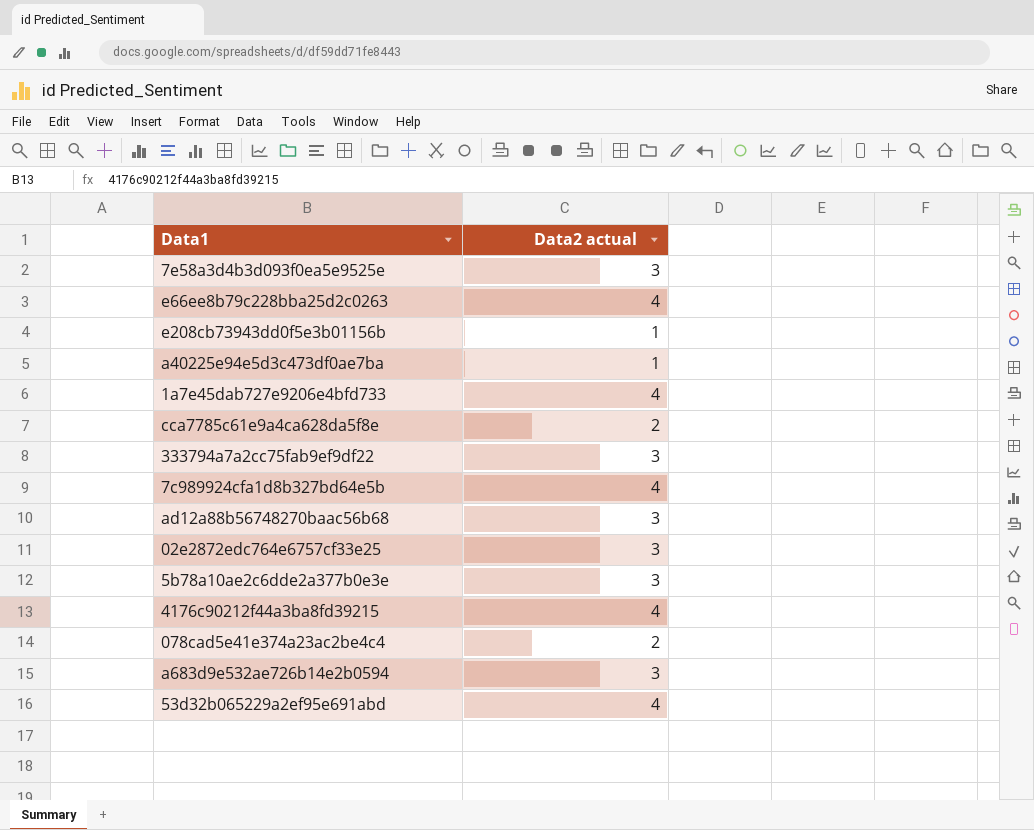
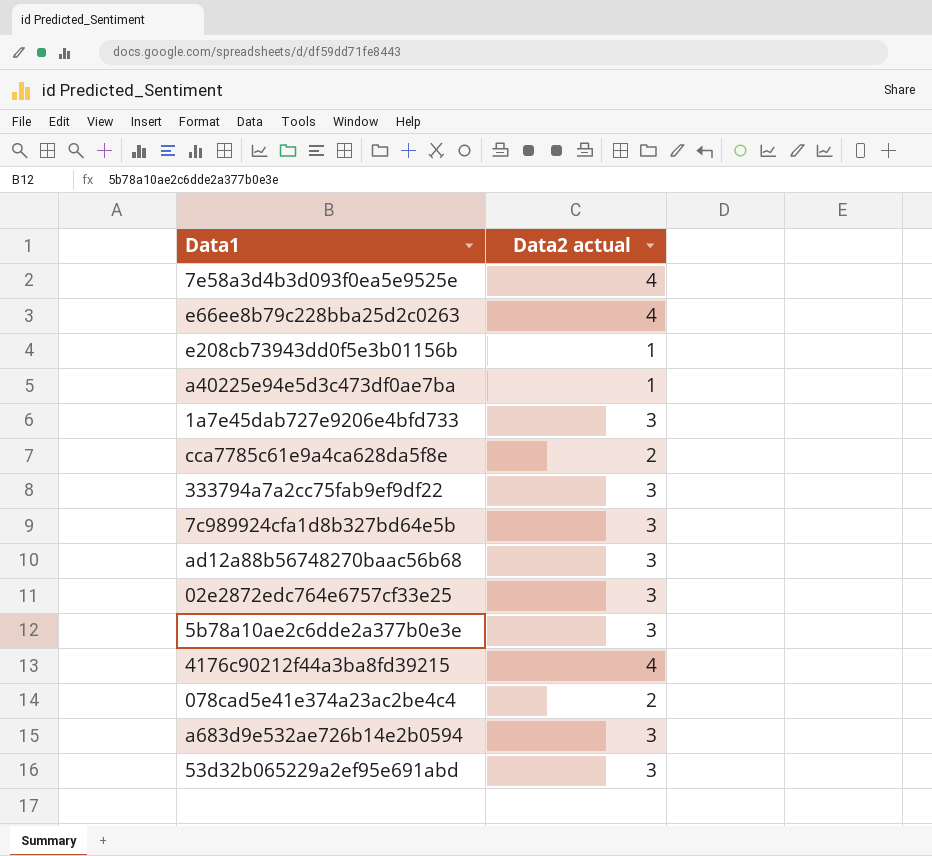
7e58a3d4b3d093f0ea5e9525e | Data2 actual: 3 -> 4
1a7e45dab727e9206e4bfd733 | Data2 actual: 4 -> 3
7c989924cfa1d8b327bd64e5b | Data2 actual: 4 -> 3
53d32b065229a2ef95e691abd | Data2 actual: 4 -> 3

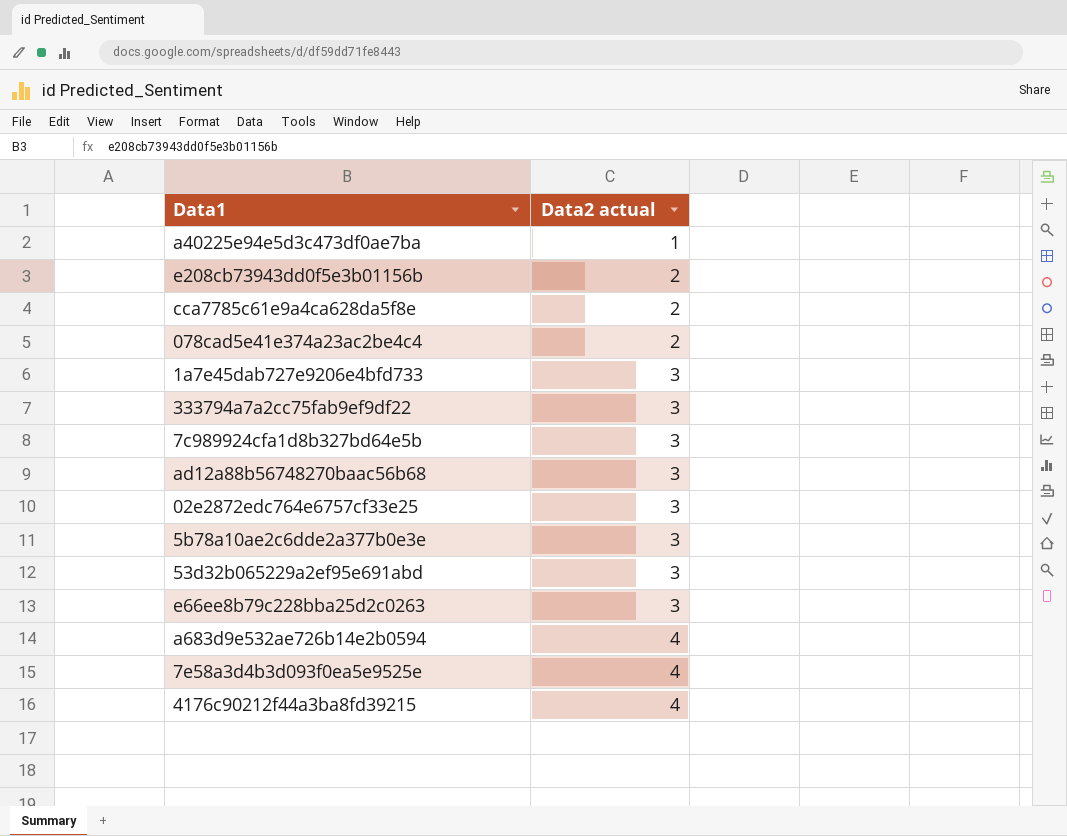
row order: none -> Data2 actual ascending
e208cb73943dd0f5e3b01156b | Data2 actual: 1 -> 2
e66ee8b79c228bba25d2c0263 | Data2 actual: 4 -> 3
a683d9e532ae726b14e2b0594 | Data2 actual: 3 -> 4

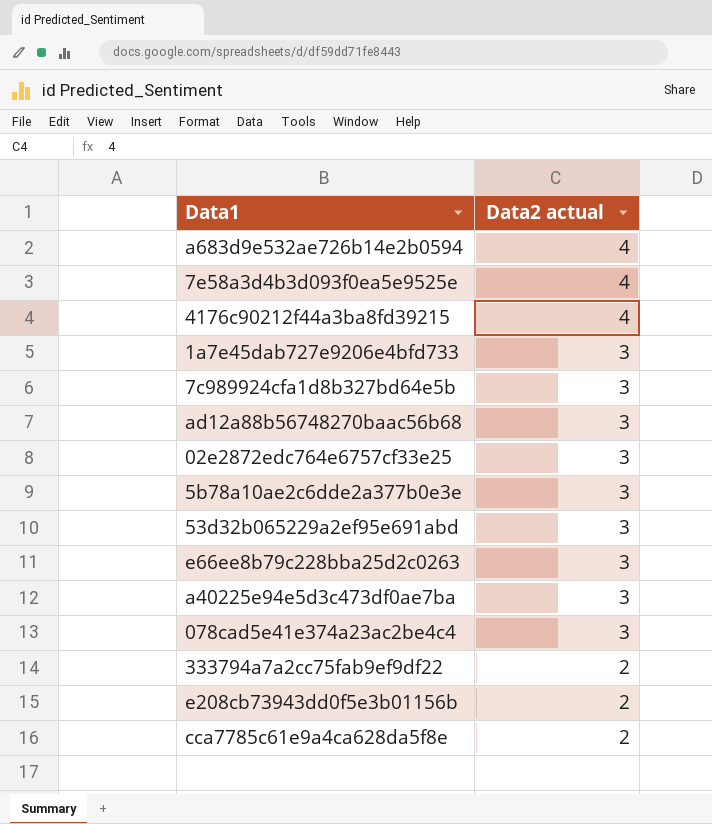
row order: Data2 actual ascending -> Data2 actual descending
a40225e94e5d3c473df0ae7ba | Data2 actual: 1 -> 3
078cad5e41e374a23ac2be4c4 | Data2 actual: 2 -> 3
333794a7a2cc75fab9ef9df22 | Data2 actual: 3 -> 2

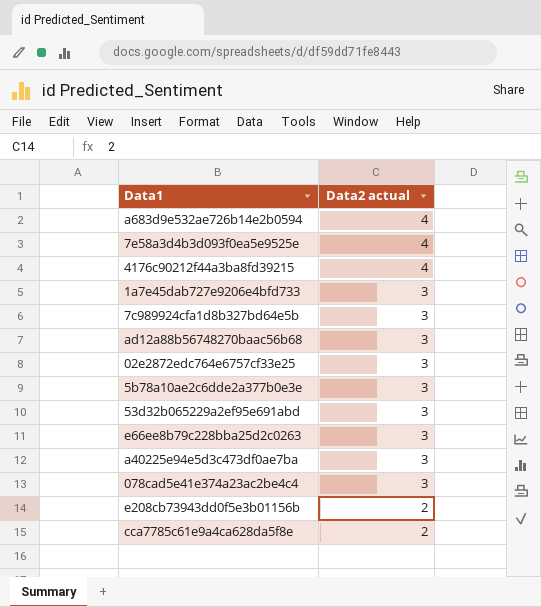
row 333794a7a2cc75fab9ef9df22: 2 -> none

